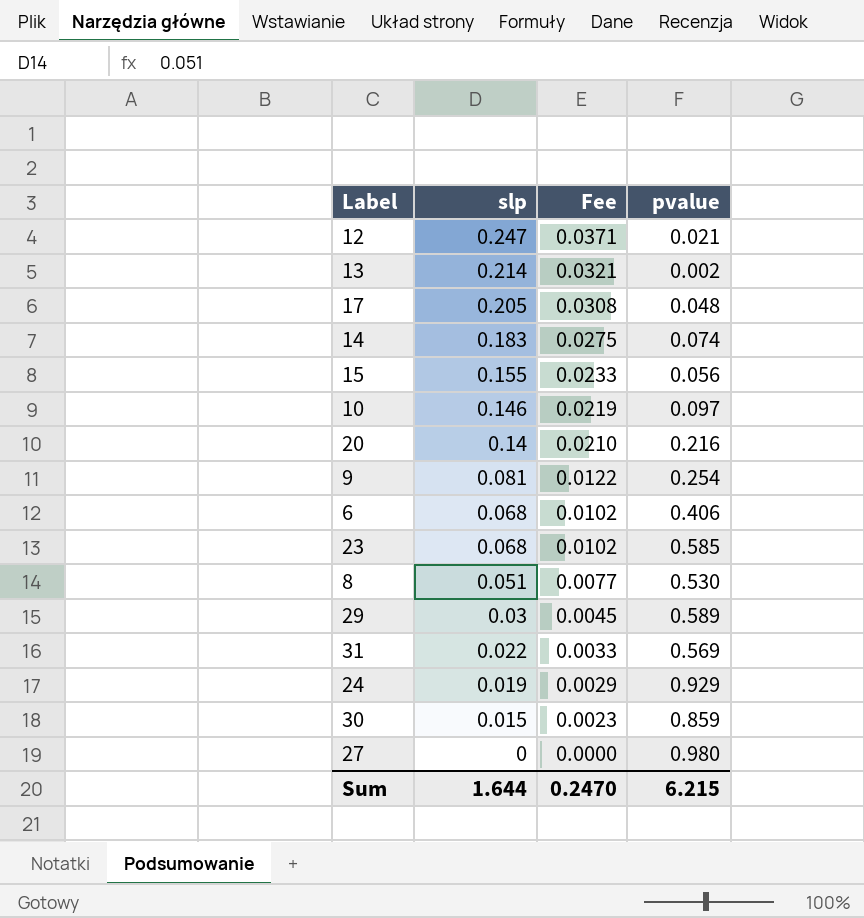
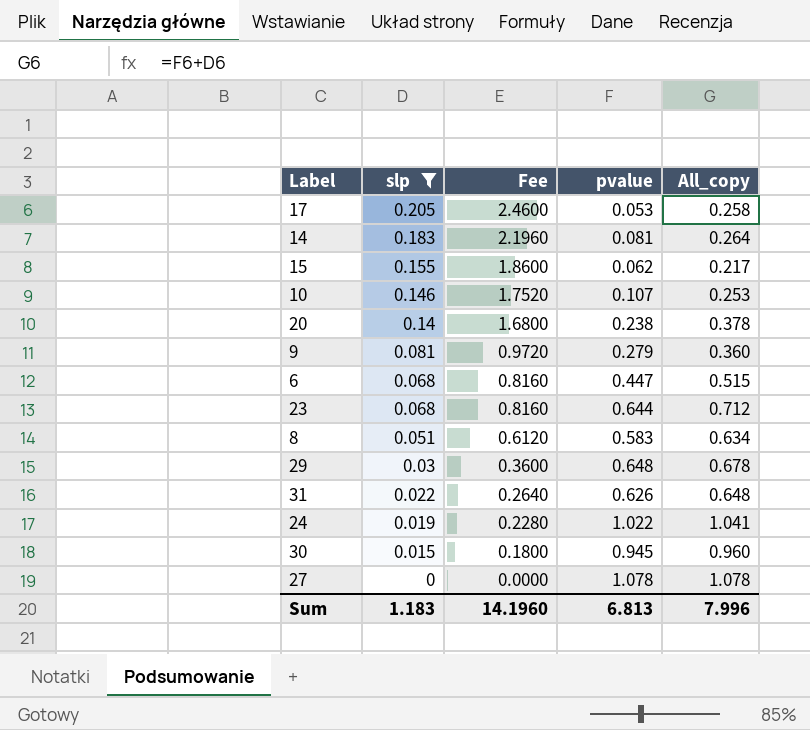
filter: none -> slp <= 0.205
column Fee | formula: [slp] * 0.15 -> [slp] * 12
column All_copy | formula: none -> [slp] + [pvalue]
17 | pvalue: 0.048 -> 0.053
14 | pvalue: 0.074 -> 0.081
15 | pvalue: 0.056 -> 0.062
10 | pvalue: 0.097 -> 0.107
20 | pvalue: 0.216 -> 0.238
9 | pvalue: 0.254 -> 0.279
6 | pvalue: 0.406 -> 0.447
23 | pvalue: 0.585 -> 0.644
8 | pvalue: 0.530 -> 0.583
29 | pvalue: 0.589 -> 0.648
31 | pvalue: 0.569 -> 0.626
24 | pvalue: 0.929 -> 1.022
30 | pvalue: 0.859 -> 0.945
27 | pvalue: 0.980 -> 1.078
Sum | slp: 1.644 -> 1.183
Sum | Fee: 0.2470 -> 14.1960
Sum | pvalue: 6.215 -> 6.813

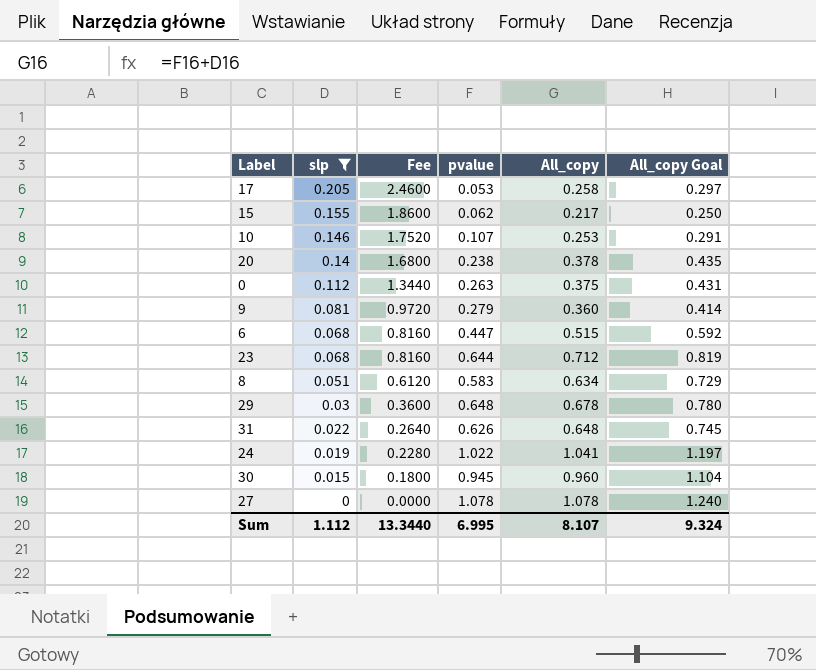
column All_copy Goal | formula: none -> [All_copy] * 1.15
row 14: 0.183 | 2.1960 | 0.081 | 0.264 -> none
row 0: none -> 0.112 | 1.3440 | 0.263 | 0.375 | 0.431
Sum | slp: 1.183 -> 1.112
Sum | Fee: 14.1960 -> 13.3440
Sum | pvalue: 6.813 -> 6.995
Sum | All_copy: 7.996 -> 8.107

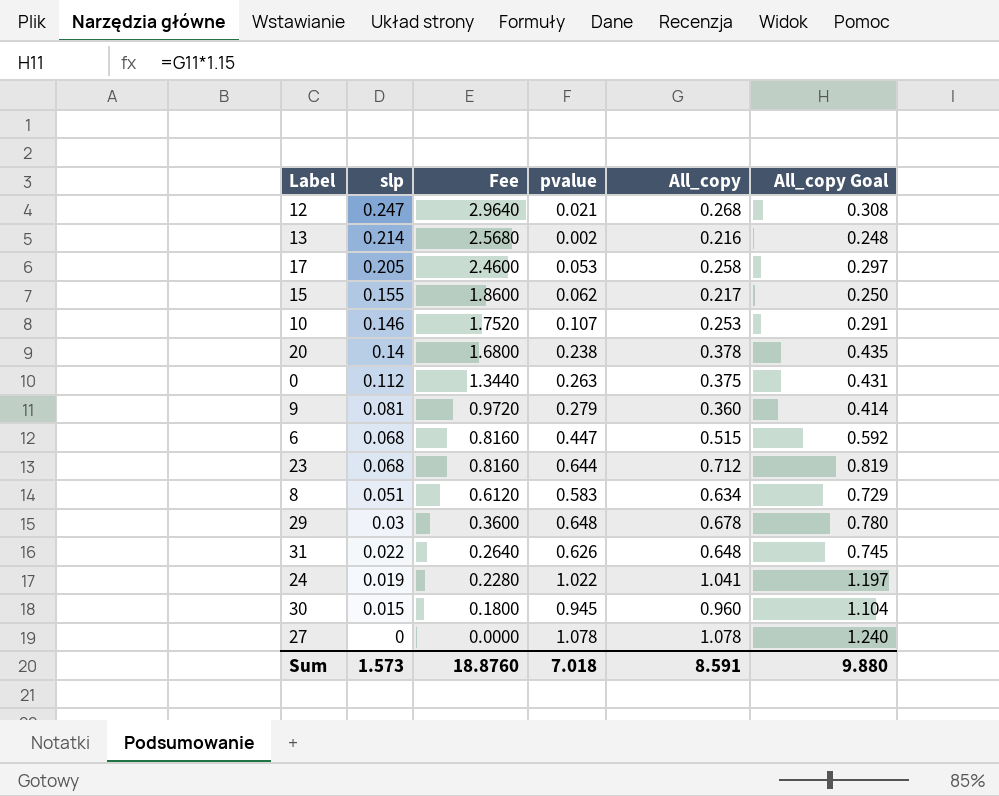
filter: slp <= 0.205 -> none
Sum | slp: 1.112 -> 1.573
Sum | Fee: 13.3440 -> 18.8760
Sum | pvalue: 6.995 -> 7.018
Sum | All_copy: 8.107 -> 8.591
Sum | All_copy Goal: 9.324 -> 9.880

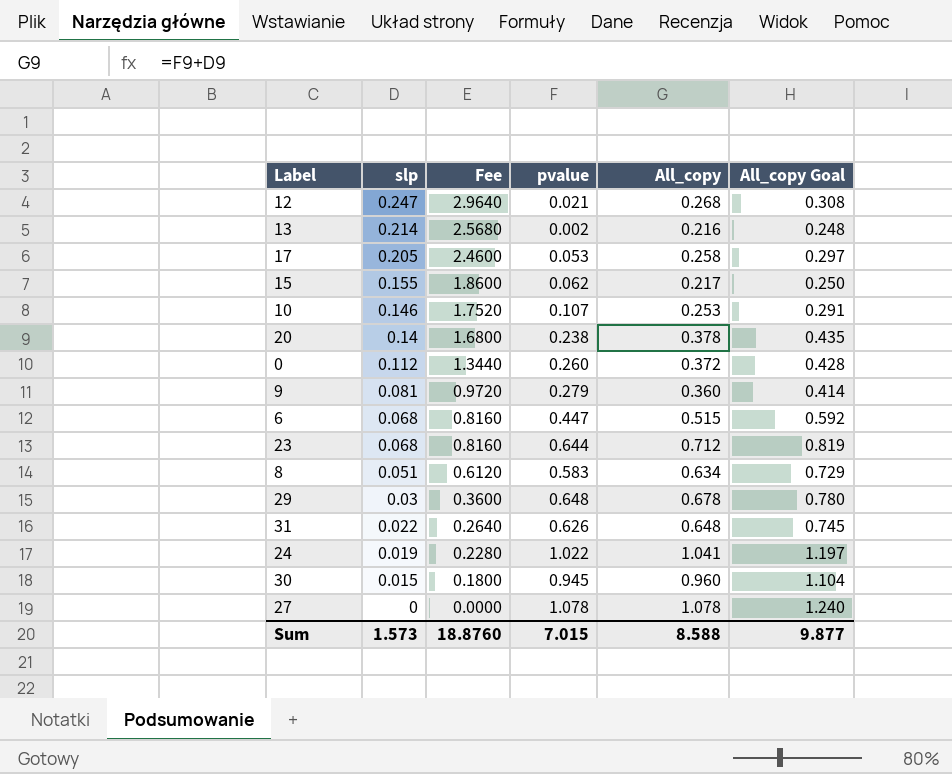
0 | pvalue: 0.263 -> 0.260
0 | All_copy: 0.375 -> 0.372
0 | All_copy Goal: 0.431 -> 0.428
Sum | pvalue: 7.018 -> 7.015
Sum | All_copy: 8.591 -> 8.588
Sum | All_copy Goal: 9.880 -> 9.877

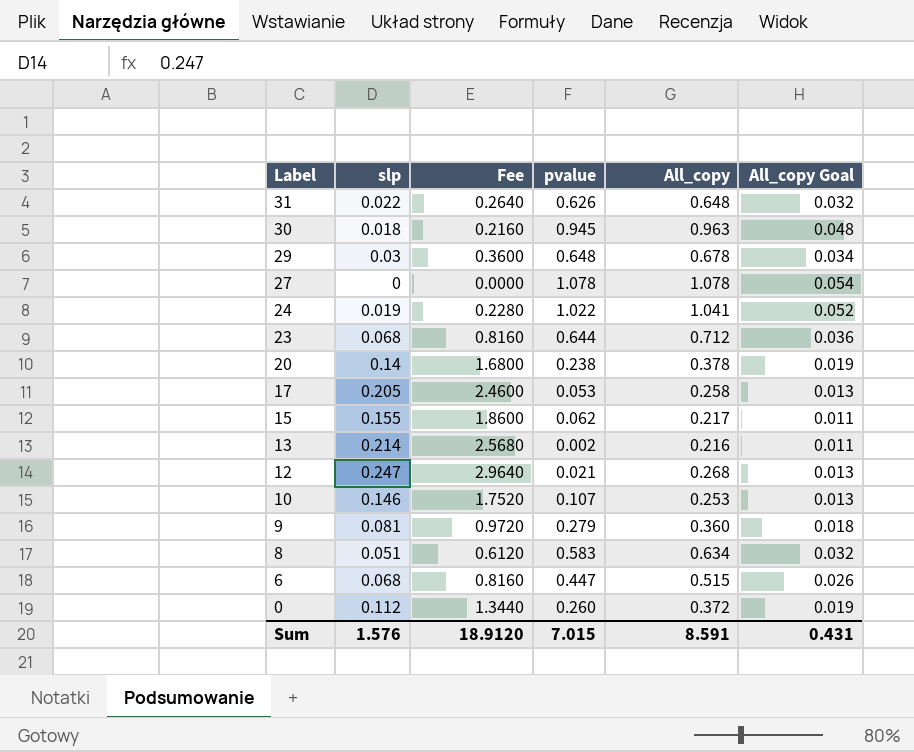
row order: slp descending -> Label descending
column All_copy Goal | formula: [All_copy] * 1.15 -> [All_copy] * 0.05
30 | slp: 0.015 -> 0.018
30 | Fee: 0.1800 -> 0.2160
30 | All_copy: 0.960 -> 0.963
Sum | slp: 1.573 -> 1.576
Sum | Fee: 18.8760 -> 18.9120
Sum | All_copy: 8.588 -> 8.591
Sum | All_copy Goal: 9.877 -> 0.431

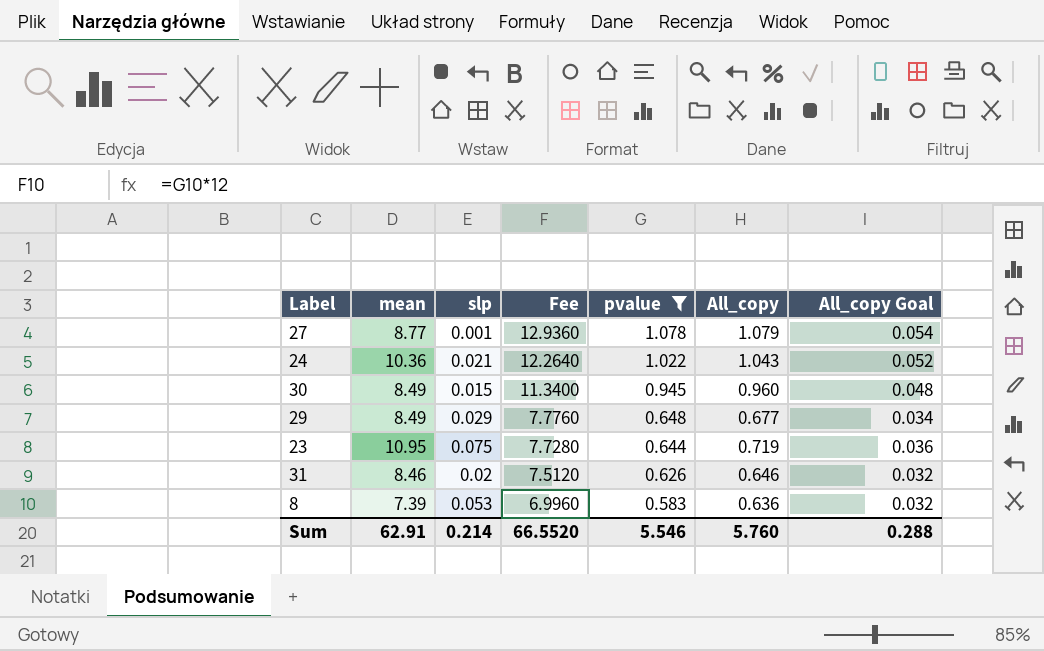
filter: none -> pvalue >= 0.583
row order: Label descending -> Fee descending
column mean | position: none -> 2
column Fee | formula: [slp] * 12 -> [pvalue] * 12
27 | slp: 0 -> 0.001
27 | All_copy: 1.078 -> 1.079
24 | slp: 0.019 -> 0.021
24 | All_copy: 1.041 -> 1.043
30 | slp: 0.018 -> 0.015
30 | All_copy: 0.963 -> 0.960
29 | slp: 0.03 -> 0.029
29 | All_copy: 0.678 -> 0.677
23 | slp: 0.068 -> 0.075
23 | All_copy: 0.712 -> 0.719
31 | slp: 0.022 -> 0.02
31 | All_copy: 0.648 -> 0.646
8 | slp: 0.051 -> 0.053
8 | All_copy: 0.634 -> 0.636
Sum | slp: 1.576 -> 0.214
Sum | Fee: 18.9120 -> 66.5520
Sum | pvalue: 7.015 -> 5.546
Sum | All_copy: 8.591 -> 5.760
Sum | All_copy Goal: 0.431 -> 0.288

